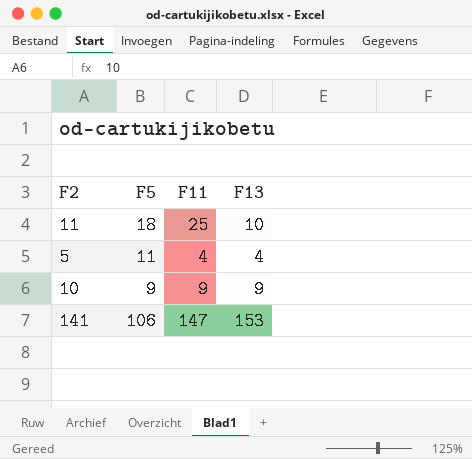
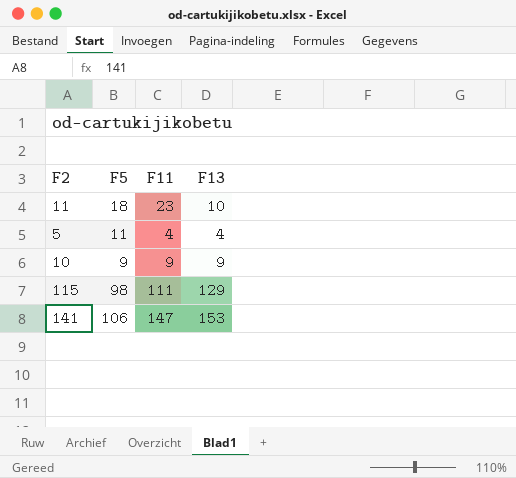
11 | F11: 25 -> 23
row 115: none -> 98 | 111 | 129

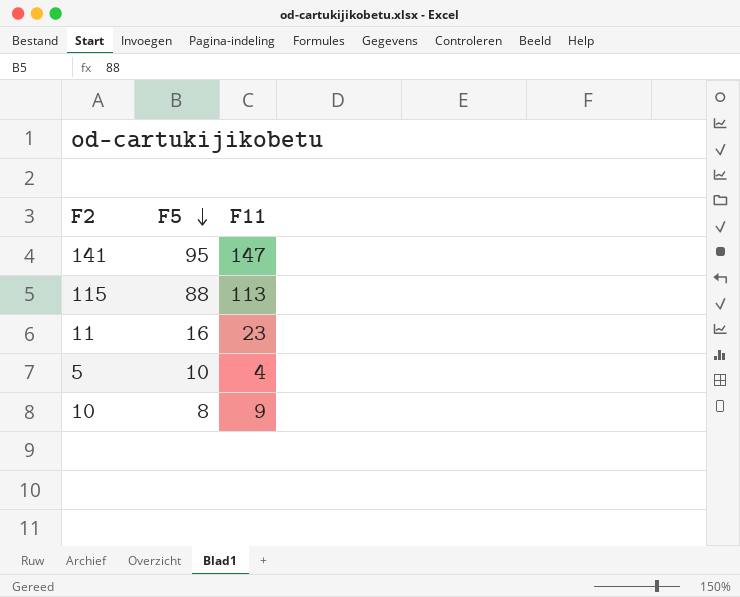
row order: none -> F5 descending
column F13 | position: 4 -> none
141 | F5: 106 -> 95
115 | F5: 98 -> 88
115 | F11: 111 -> 113
11 | F5: 18 -> 16
5 | F5: 11 -> 10
10 | F5: 9 -> 8

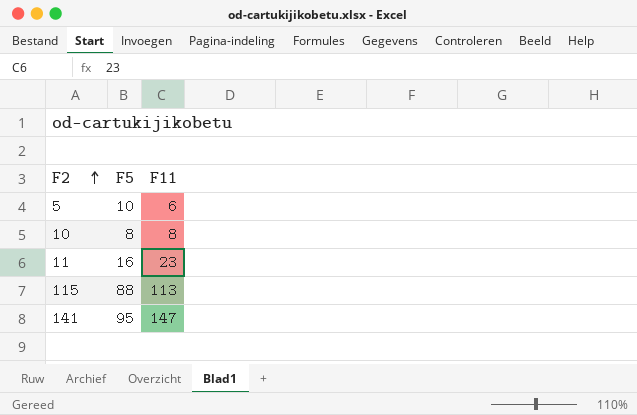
row order: F5 descending -> F2 ascending
5 | F11: 4 -> 6
10 | F11: 9 -> 8

